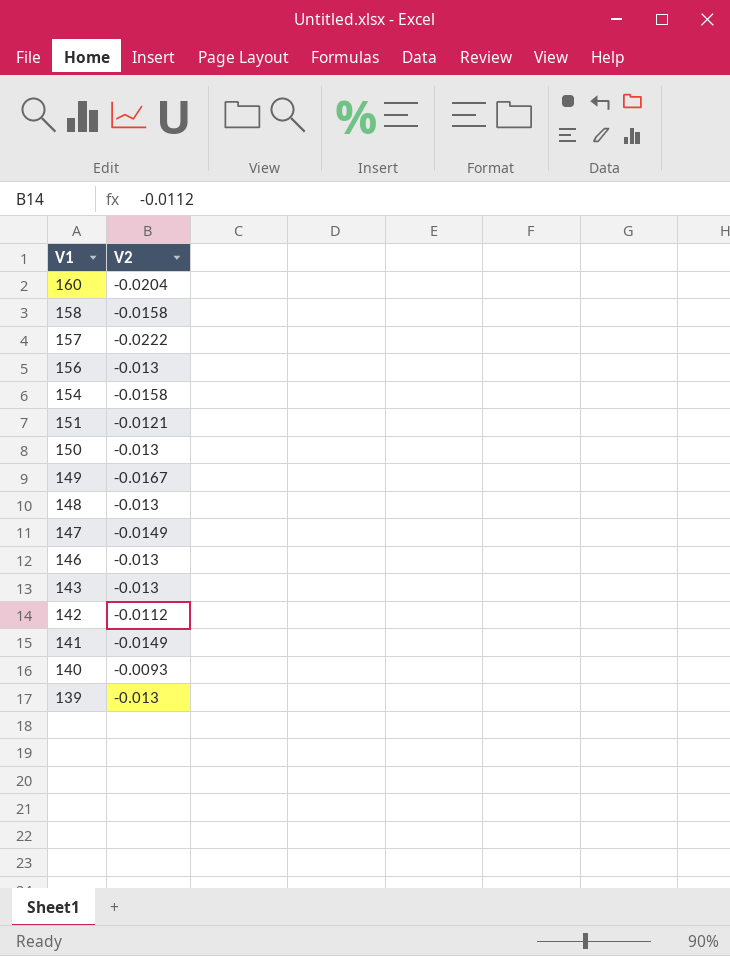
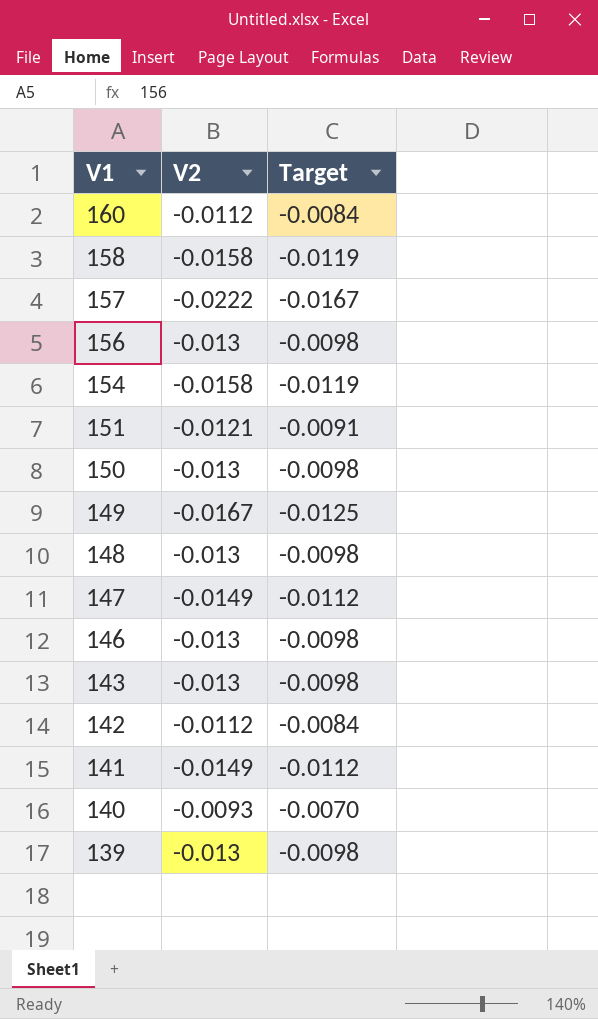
column Target | formula: none -> [V2] * 0.75
160 | V2: -0.0204 -> -0.0112

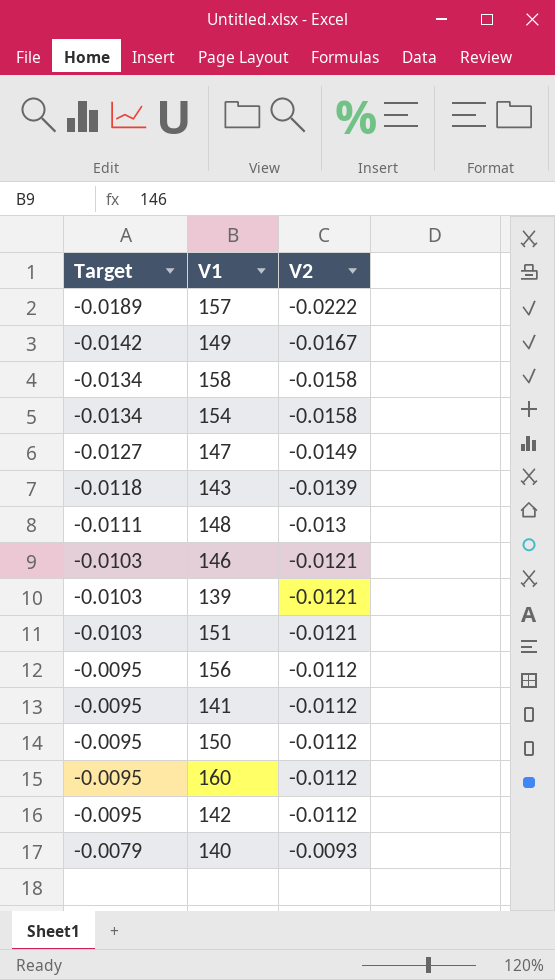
row order: V1 descending -> Target ascending
column Target | formula: [V2] * 0.75 -> [V2] * 0.85
column Target | position: 3 -> 1
143 | V2: -0.013 -> -0.0139
146 | V2: -0.013 -> -0.0121
139 | V2: -0.013 -> -0.0121
156 | V2: -0.013 -> -0.0112
141 | V2: -0.0149 -> -0.0112
150 | V2: -0.013 -> -0.0112

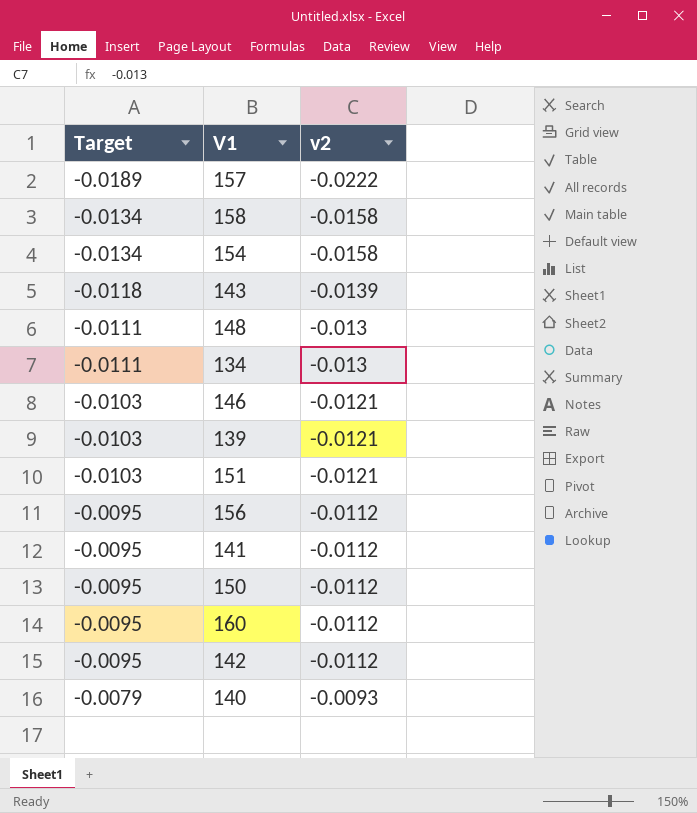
column name: V2 -> v2
row 149: -0.0142 | -0.0167 -> none
row 147: -0.0127 | -0.0149 -> none
row 134: none -> -0.0111 | -0.013

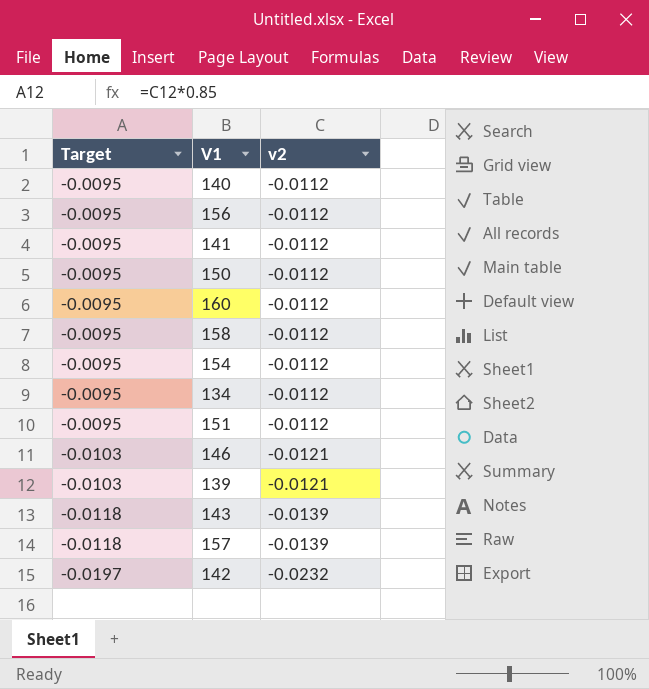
row order: Target ascending -> Target descending
row 148: -0.0111 | -0.013 -> none
140 | Target: -0.0079 -> -0.0095
140 | v2: -0.0093 -> -0.0112
158 | Target: -0.0134 -> -0.0095
158 | v2: -0.0158 -> -0.0112
154 | Target: -0.0134 -> -0.0095
154 | v2: -0.0158 -> -0.0112
134 | Target: -0.0111 -> -0.0095
134 | v2: -0.013 -> -0.0112
151 | Target: -0.0103 -> -0.0095
151 | v2: -0.0121 -> -0.0112
157 | Target: -0.0189 -> -0.0118
157 | v2: -0.0222 -> -0.0139
142 | Target: -0.0095 -> -0.0197
142 | v2: -0.0112 -> -0.0232

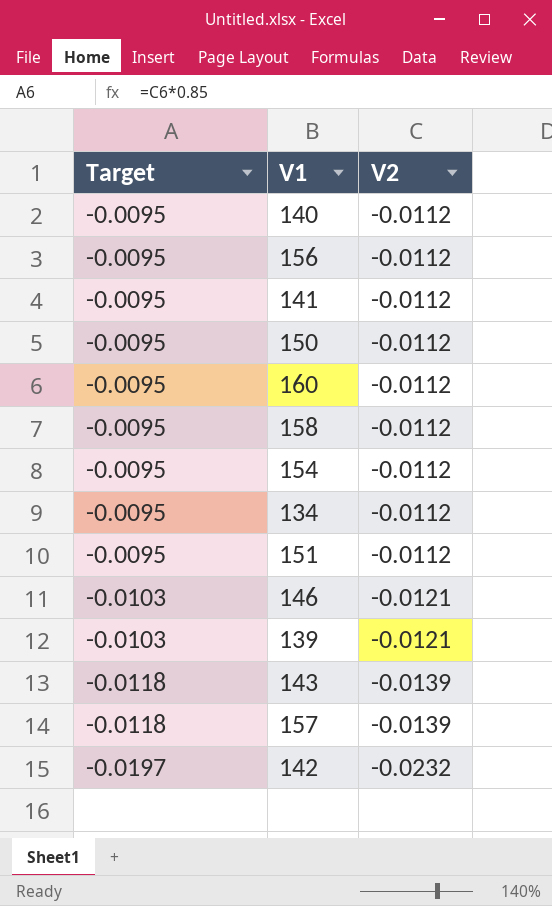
column name: v2 -> V2

